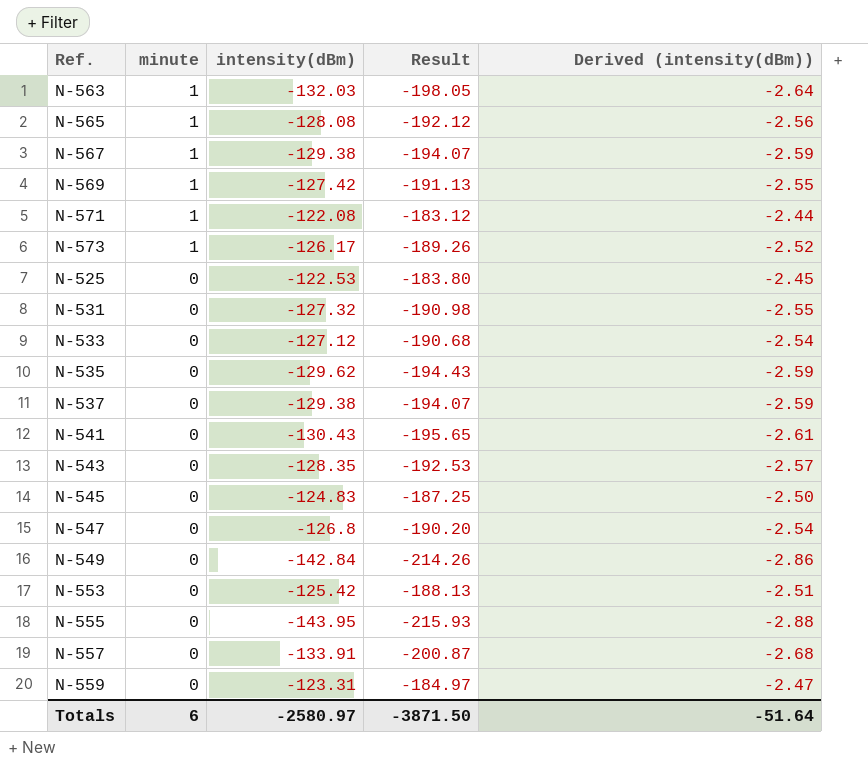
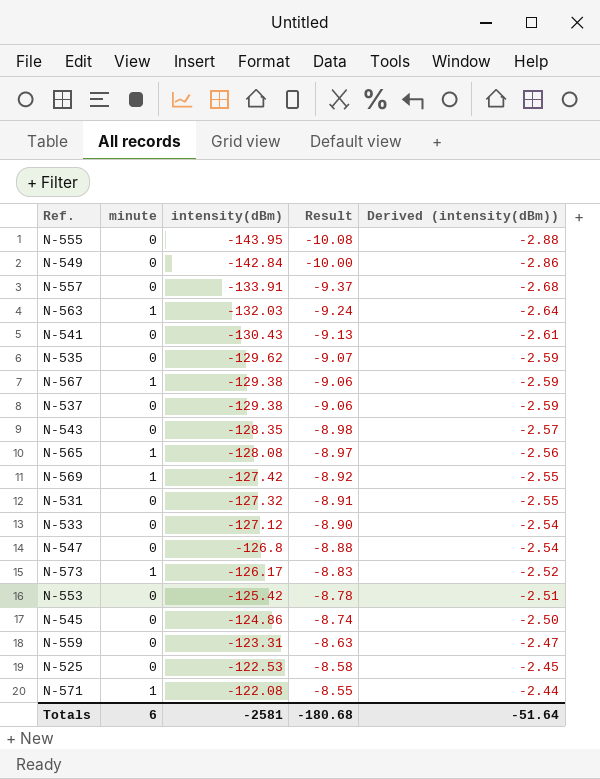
row order: minute descending -> intensity(dBm) ascending
column Result | formula: [intensity(dBm)] * 1.5 -> [intensity(dBm)] * 0.07
N-545 | intensity(dBm): -124.83 -> -124.86
Totals | intensity(dBm): -2580.97 -> -2581
Totals | Result: -3871.50 -> -180.68

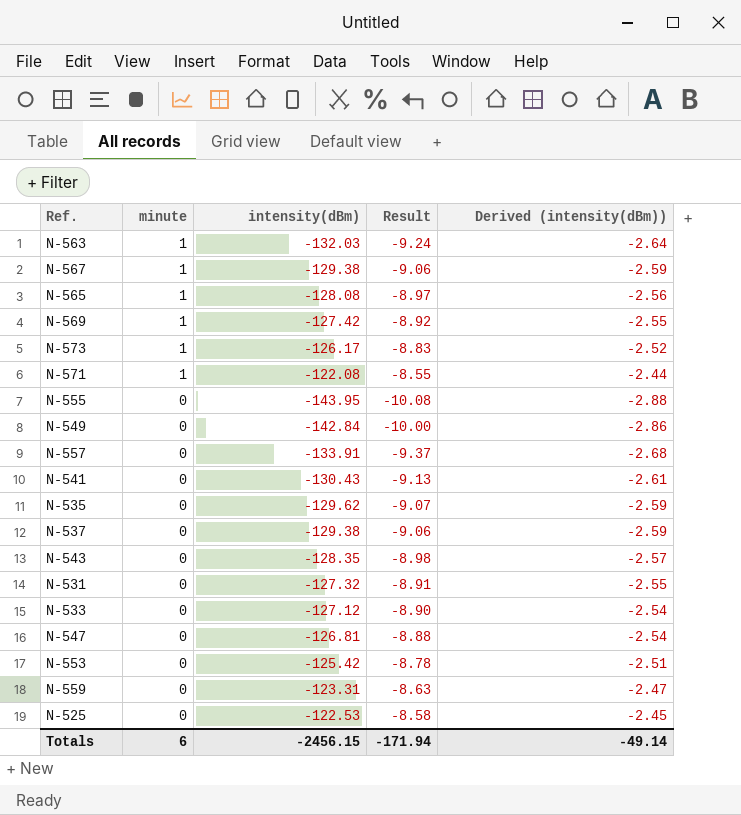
row order: intensity(dBm) ascending -> minute descending
row N-545: 0 | -124.86 | -8.74 | -2.50 -> none
N-547 | intensity(dBm): -126.8 -> -126.81
Totals | intensity(dBm): -2581 -> -2456.15
Totals | Result: -180.68 -> -171.94
Totals | Derived (intensity(dBm)): -51.64 -> -49.14

